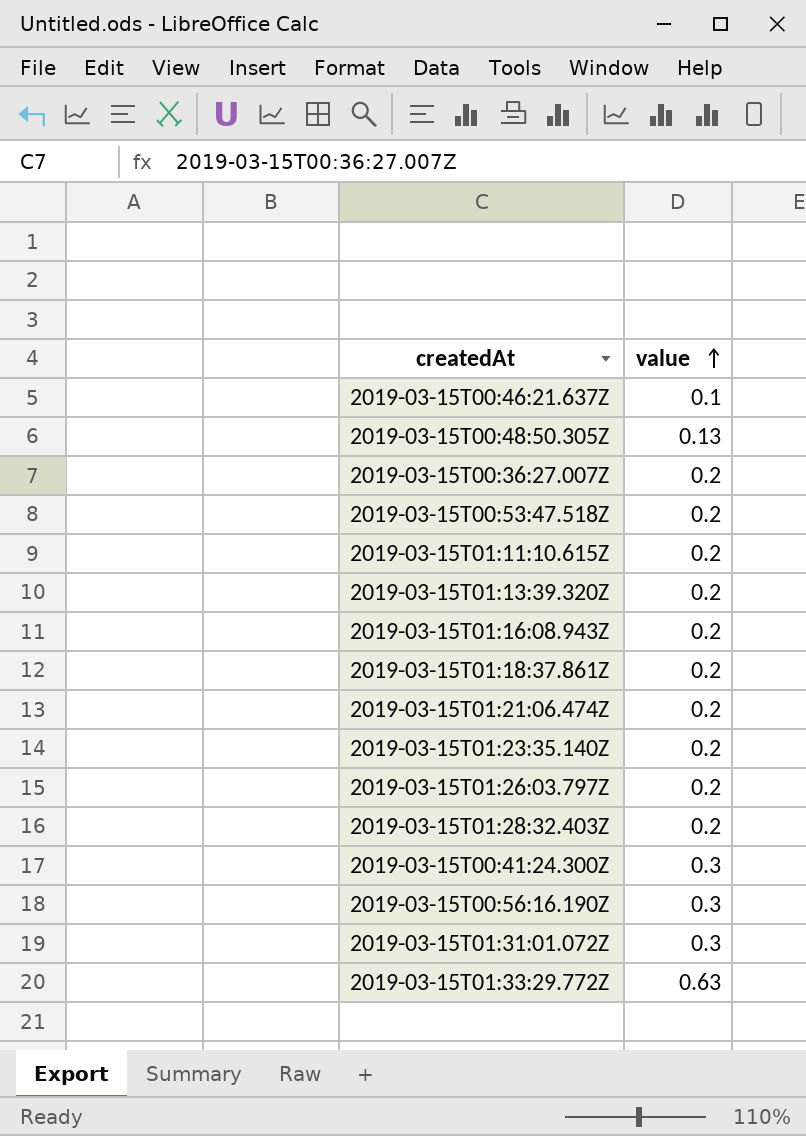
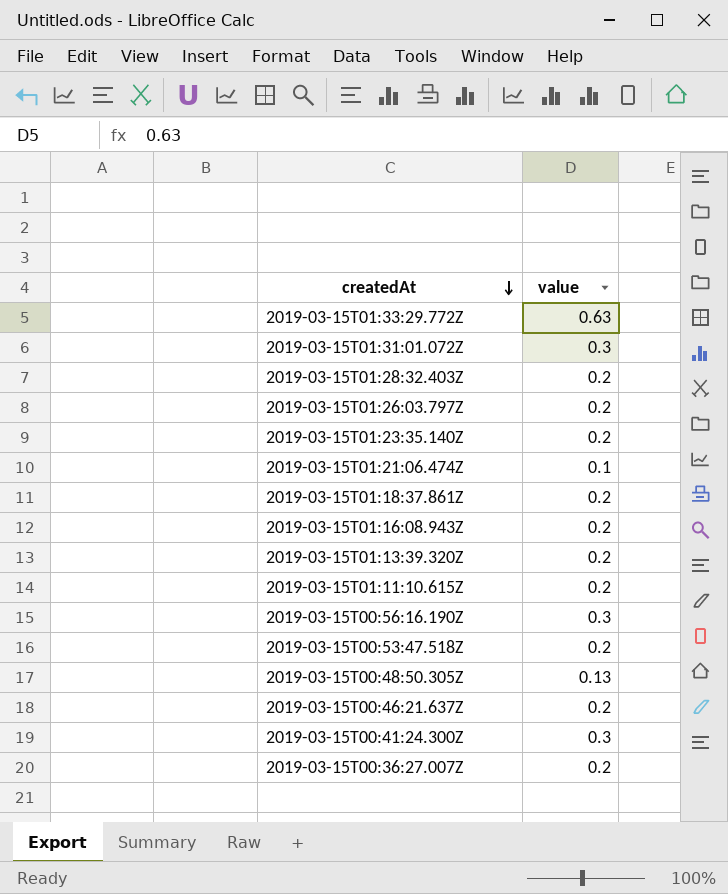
row order: value ascending -> createdAt descending
2019-03-15T01:21:06.474Z | value: 0.2 -> 0.1
2019-03-15T00:46:21.637Z | value: 0.1 -> 0.2

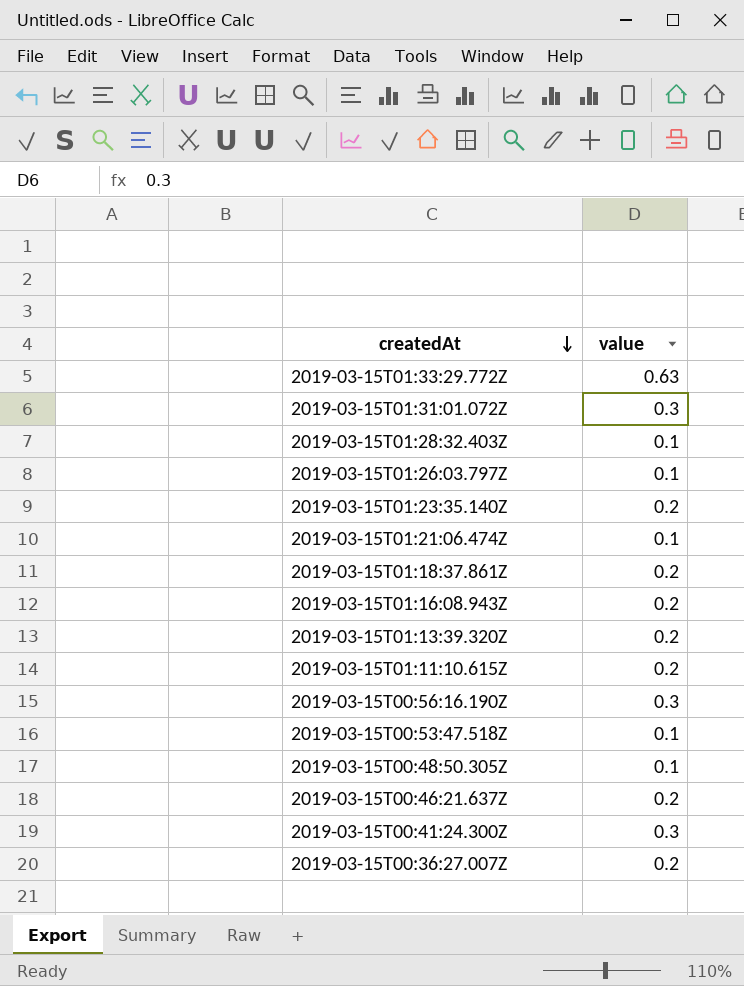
2019-03-15T01:28:32.403Z | value: 0.2 -> 0.1
2019-03-15T01:26:03.797Z | value: 0.2 -> 0.1
2019-03-15T00:53:47.518Z | value: 0.2 -> 0.1
2019-03-15T00:48:50.305Z | value: 0.13 -> 0.1

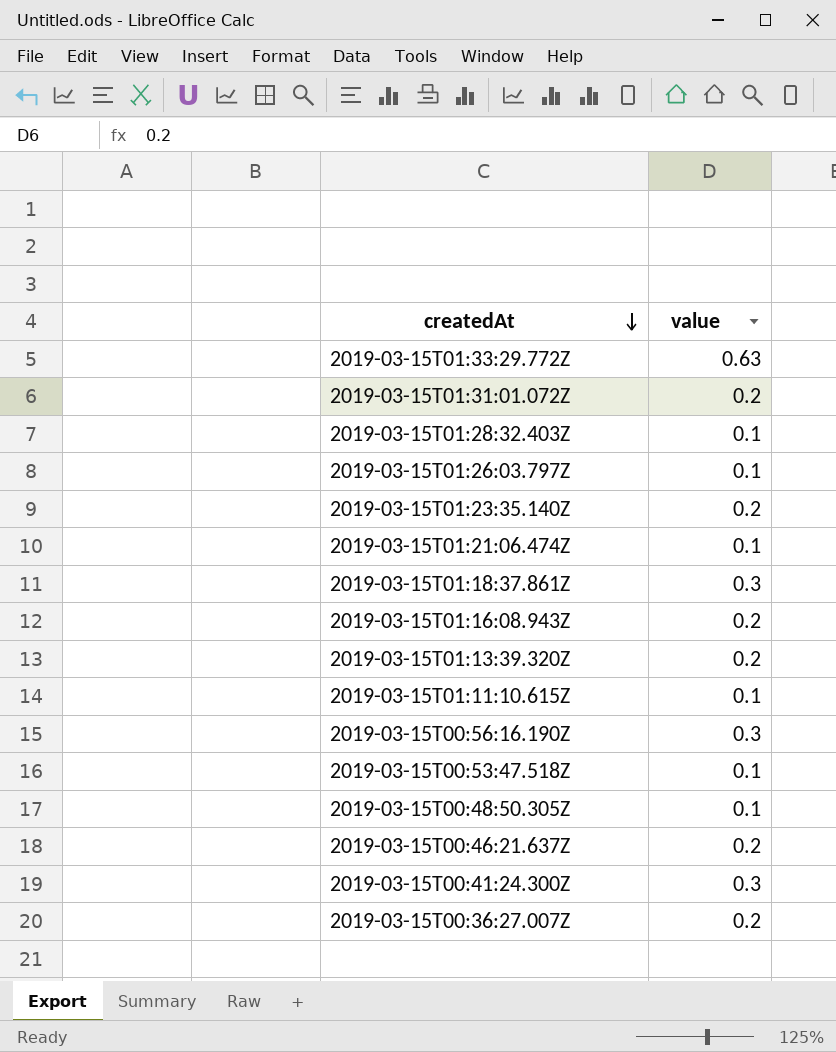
2019-03-15T01:31:01.072Z | value: 0.3 -> 0.2
2019-03-15T01:18:37.861Z | value: 0.2 -> 0.3
2019-03-15T01:11:10.615Z | value: 0.2 -> 0.1

